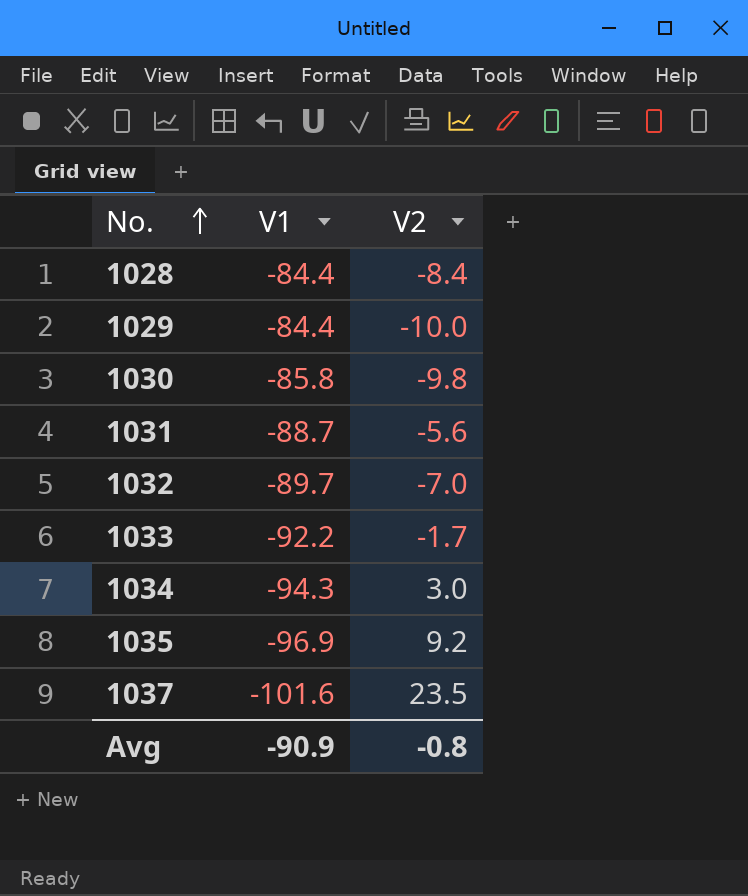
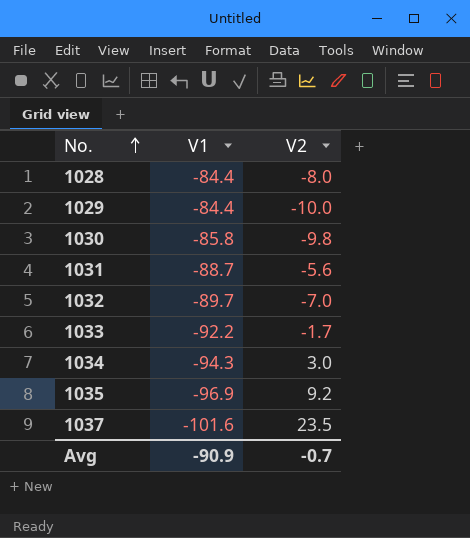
1028 | V2: -8.4 -> -8.0
Avg | V2: -0.8 -> -0.7

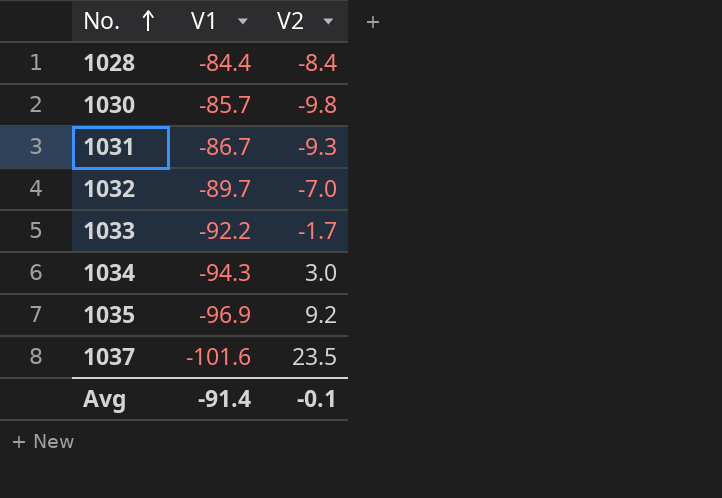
row 1029: -84.4 | -10.0 -> none
1028 | V2: -8.0 -> -8.4
1030 | V1: -85.8 -> -85.7
1031 | V1: -88.7 -> -86.7
1031 | V2: -5.6 -> -9.3
Avg | V1: -90.9 -> -91.4
Avg | V2: -0.7 -> -0.1

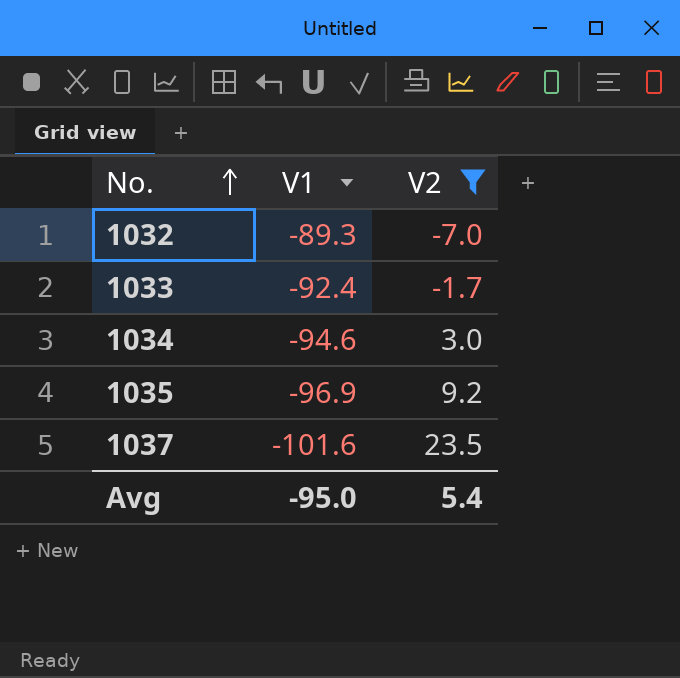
filter: none -> V2 >= -7.0
1032 | V1: -89.7 -> -89.3
1033 | V1: -92.2 -> -92.4
1034 | V1: -94.3 -> -94.6
Avg | V1: -91.4 -> -95.0
Avg | V2: -0.1 -> 5.4

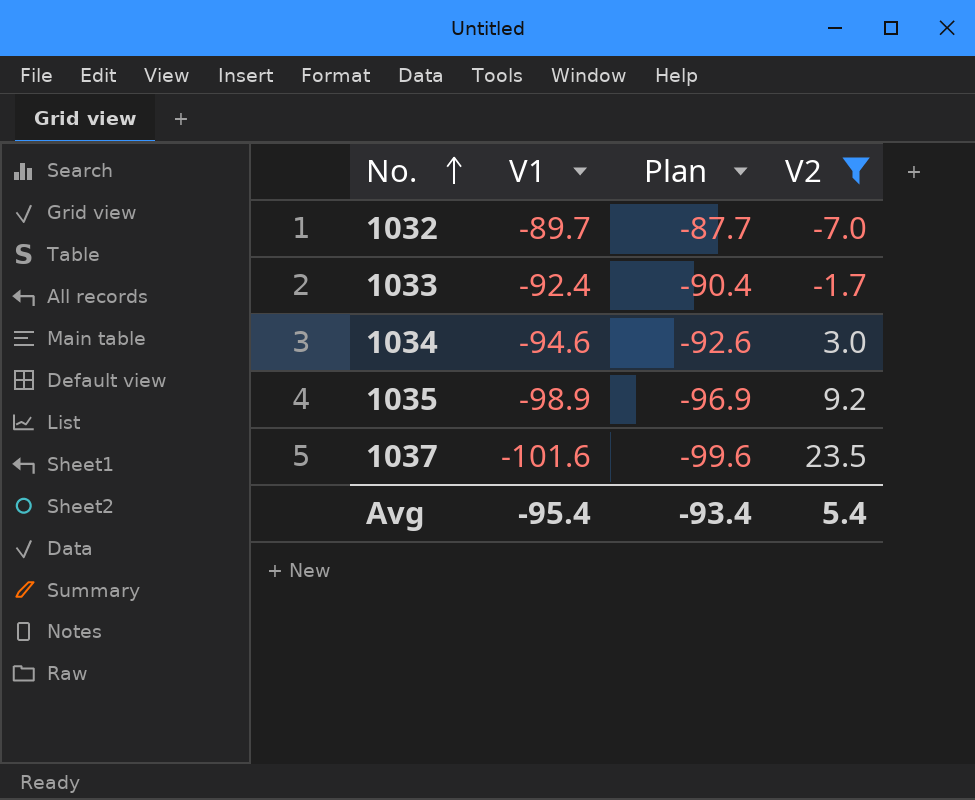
column Plan | formula: none -> [V1] + 2
1032 | V1: -89.3 -> -89.7
1035 | V1: -96.9 -> -98.9
Avg | V1: -95.0 -> -95.4

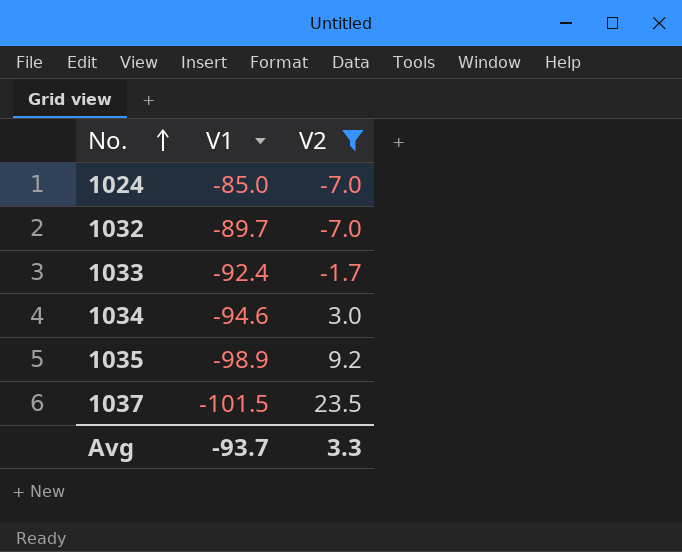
column Plan | formula: [V1] + 2 -> none
row 1024: none -> -85.0 | -7.0
1037 | V1: -101.6 -> -101.5
Avg | V1: -95.4 -> -93.7
Avg | V2: 5.4 -> 3.3

